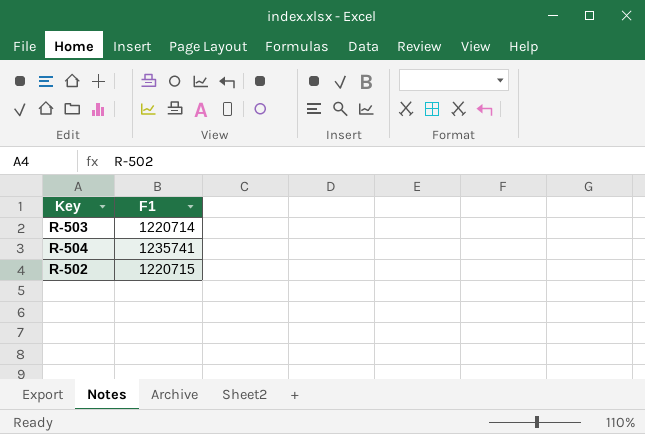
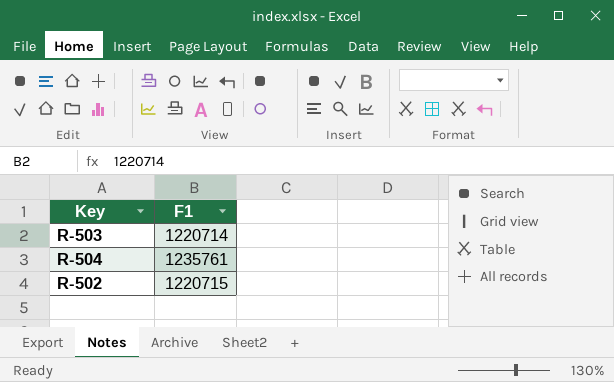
R-504 | F1: 1235741 -> 1235761

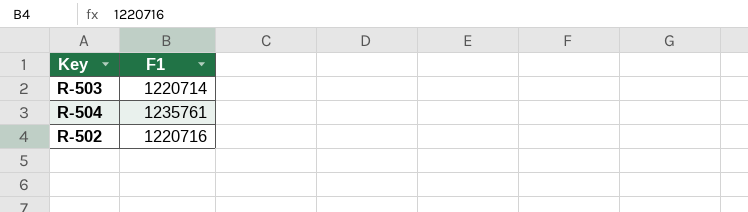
R-502 | F1: 1220715 -> 1220716

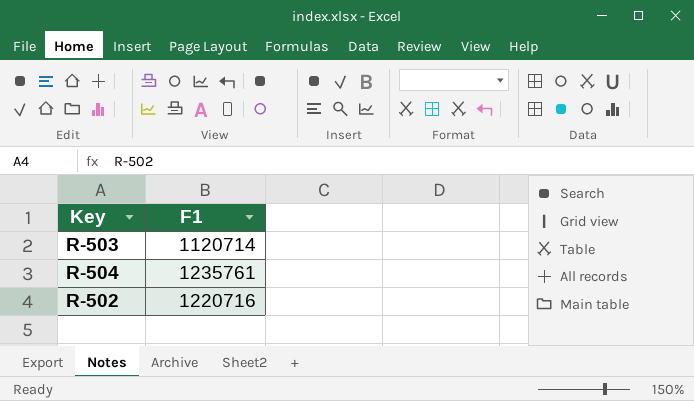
R-503 | F1: 1220714 -> 1120714

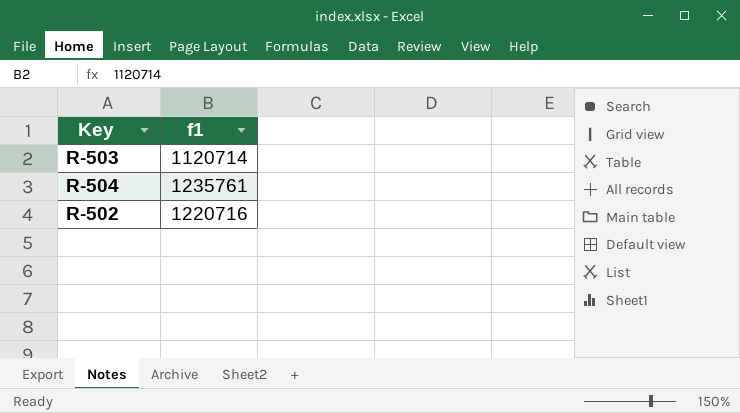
column name: F1 -> f1

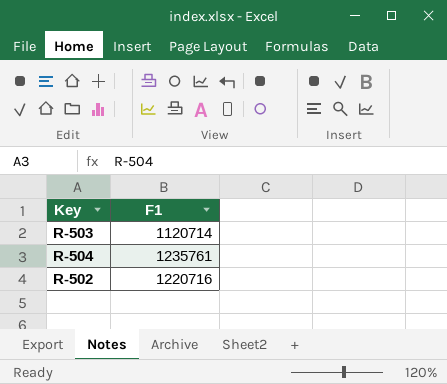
column name: f1 -> F1

